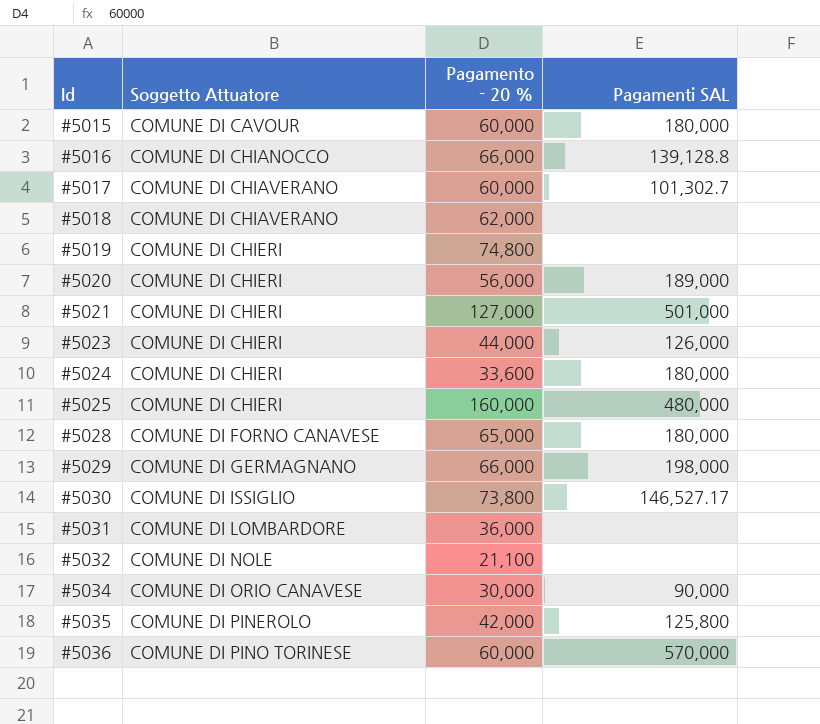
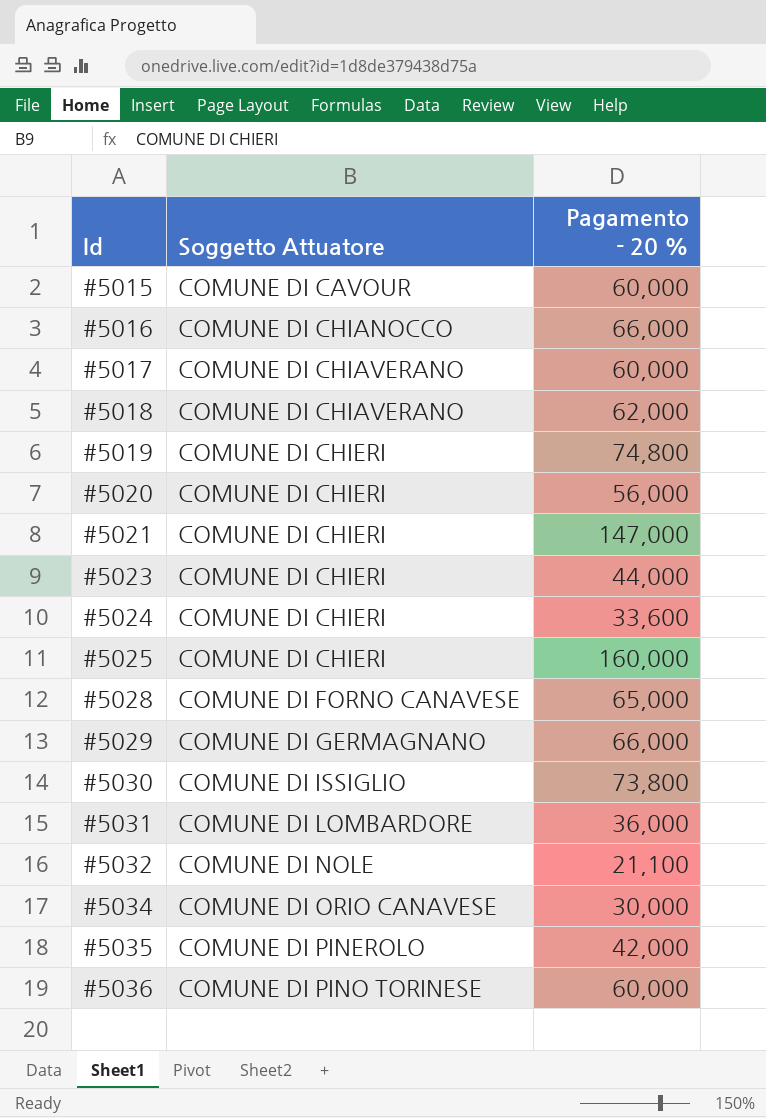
column Pagamenti SAL | position: 4 -> none
#5021 | Pagamento - 20 %: 127,000 -> 147,000

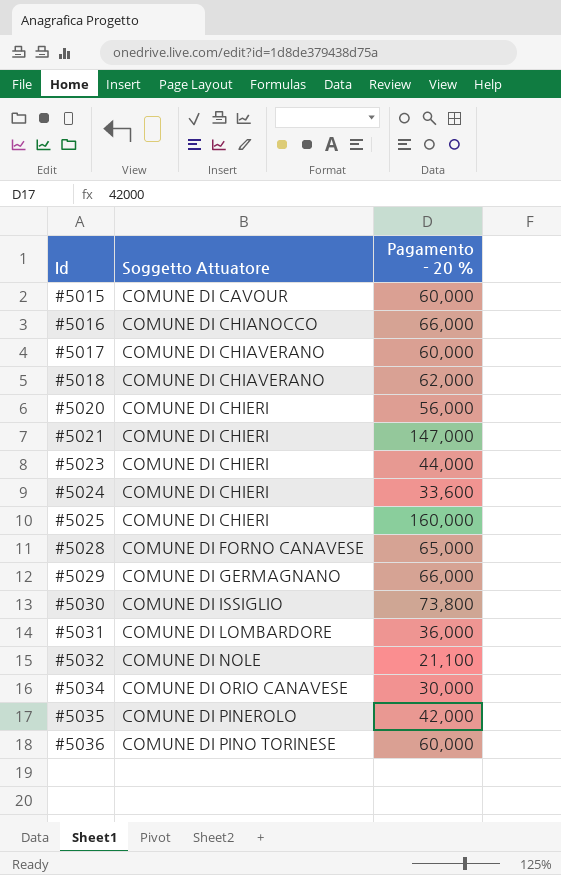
row #5019: COMUNE DI CHIERI | 74,800 -> none

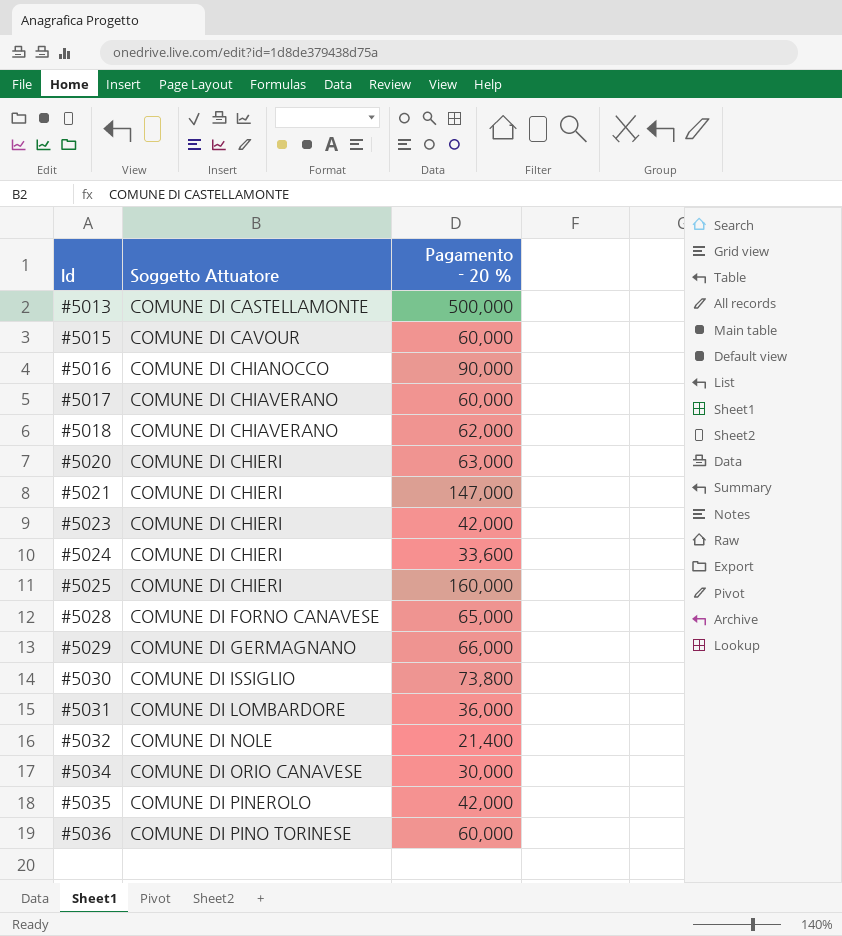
row #5013: none -> COMUNE DI CASTELLAMONTE | 500,000
#5016 | Pagamento - 20 %: 66,000 -> 90,000
#5020 | Pagamento - 20 %: 56,000 -> 63,000
#5023 | Pagamento - 20 %: 44,000 -> 42,000
#5032 | Pagamento - 20 %: 21,100 -> 21,400

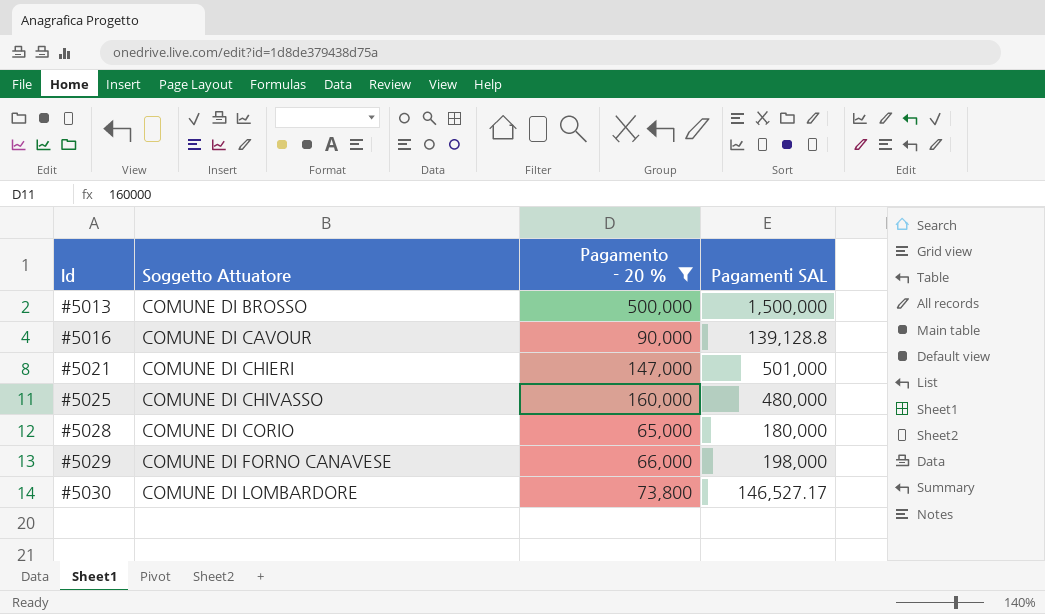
filter: none -> Pagamento - 20 % >= 65,000
column Pagamenti SAL | position: none -> 4
#5013 | Soggetto Attuatore: COMUNE DI CASTELLAMONTE -> COMUNE DI BROSSO
#5016 | Soggetto Attuatore: COMUNE DI CHIANOCCO -> COMUNE DI CAVOUR
#5025 | Soggetto Attuatore: COMUNE DI CHIERI -> COMUNE DI CHIVASSO
#5028 | Soggetto Attuatore: COMUNE DI FORNO CANAVESE -> COMUNE DI CORIO
#5029 | Soggetto Attuatore: COMUNE DI GERMAGNANO -> COMUNE DI FORNO CANAVESE
#5030 | Soggetto Attuatore: COMUNE DI ISSIGLIO -> COMUNE DI LOMBARDORE

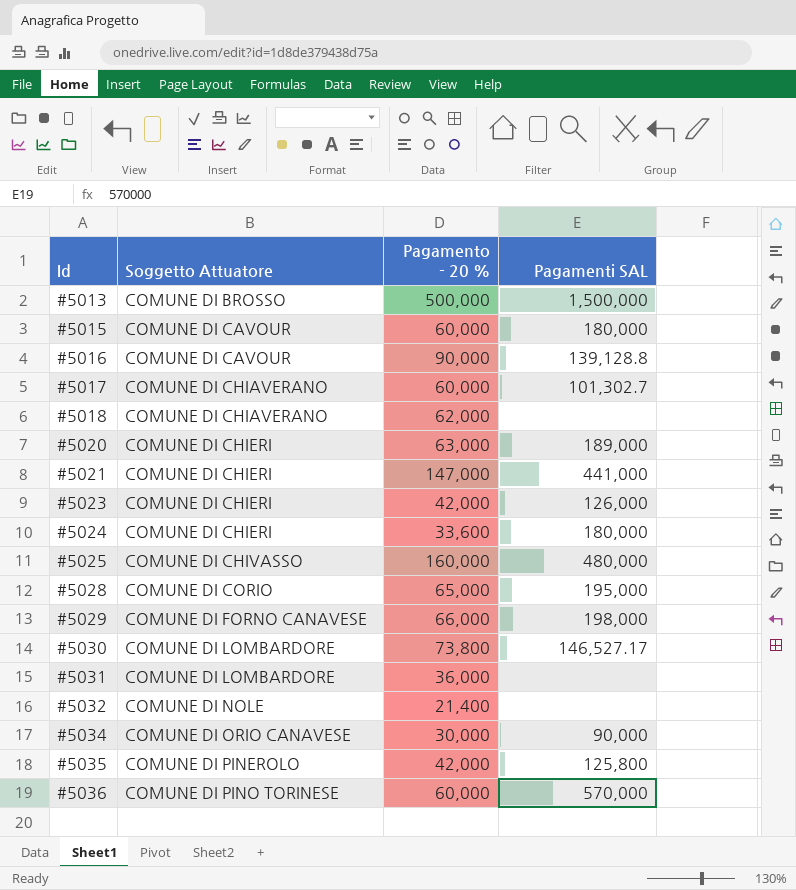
filter: Pagamento - 20 % >= 65,000 -> none
#5021 | Pagamenti SAL: 501,000 -> 441,000
#5028 | Pagamenti SAL: 180,000 -> 195,000

